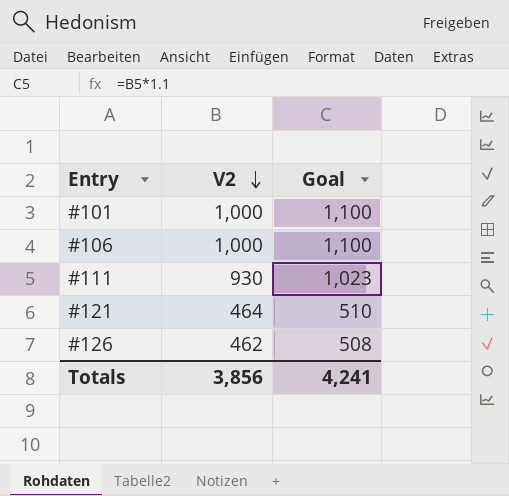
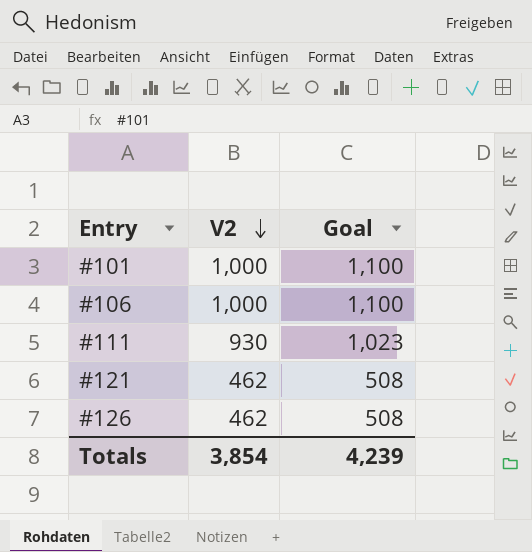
#121 | V2: 464 -> 462
#121 | Goal: 510 -> 508
Totals | V2: 3,856 -> 3,854
Totals | Goal: 4,241 -> 4,239

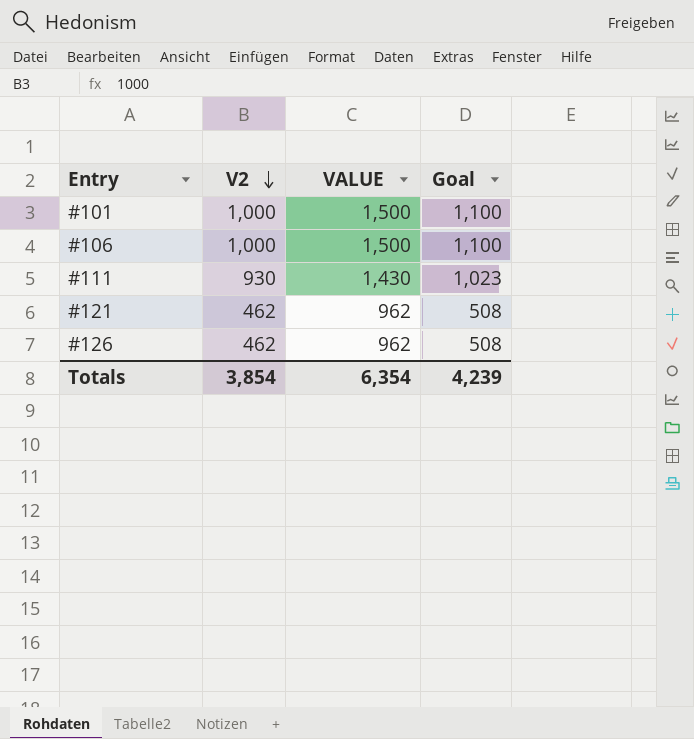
column VALUE | formula: none -> [V2] + 500

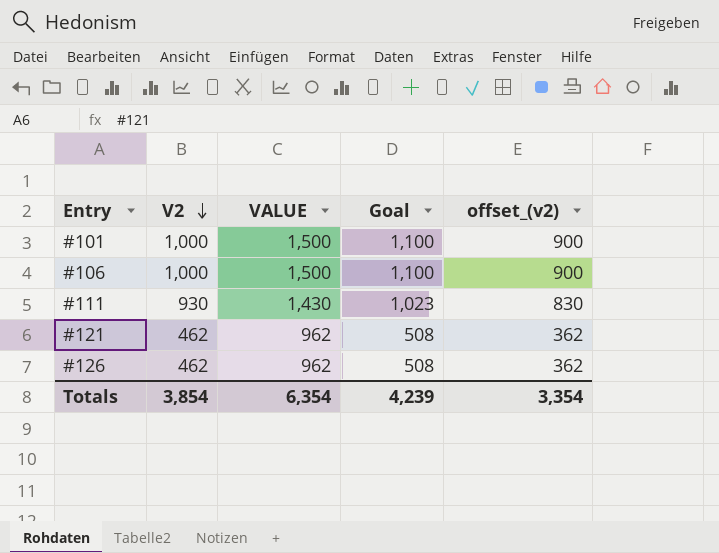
column offset_(v2) | formula: none -> [V2] - 100

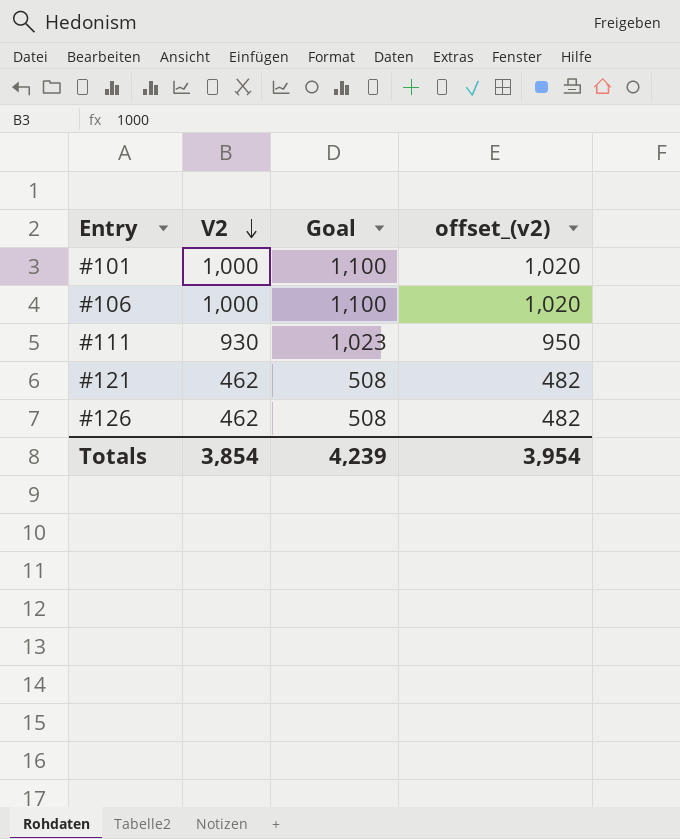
column VALUE | formula: [V2] + 500 -> none
column offset_(v2) | formula: [V2] - 100 -> [V2] + 20
Totals | offset_(v2): 3,354 -> 3,954

